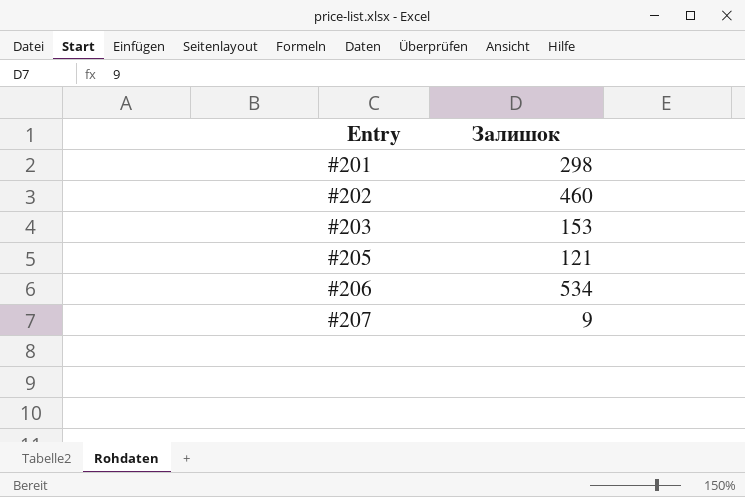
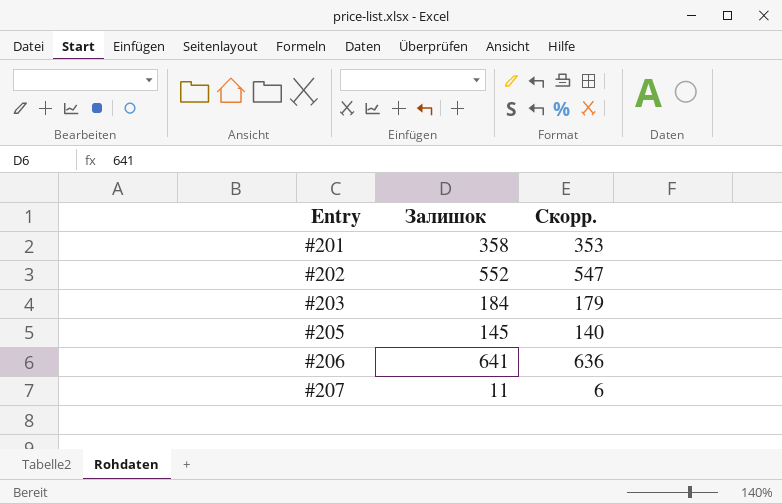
column Скорр. | formula: none -> [Залишок] - 5
#201 | Залишок: 298 -> 358
#202 | Залишок: 460 -> 552
#203 | Залишок: 153 -> 184
#205 | Залишок: 121 -> 145
#206 | Залишок: 534 -> 641
#207 | Залишок: 9 -> 11

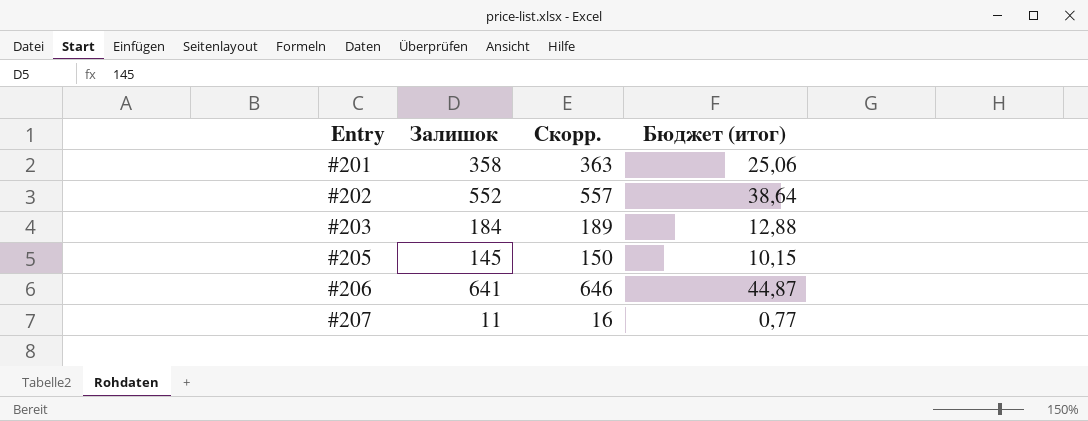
column Скорр. | formula: [Залишок] - 5 -> [Залишок] + 5
column Бюджет (итог) | formula: none -> [Залишок] * 0,07

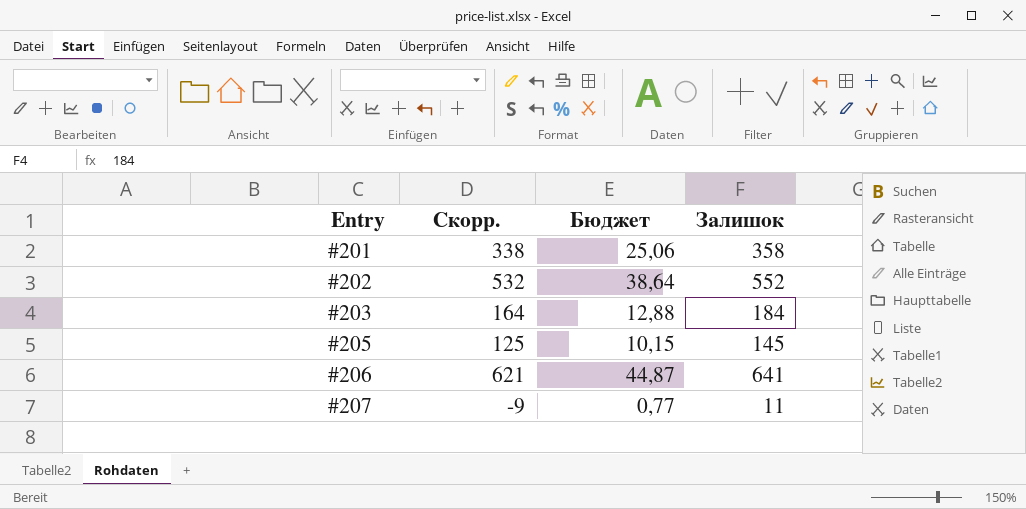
column Скорр. | formula: [Залишок] + 5 -> [Залишок] - 20
column name: Бюджет (итог) -> Бюджет
column Залишок | position: 2 -> 4

